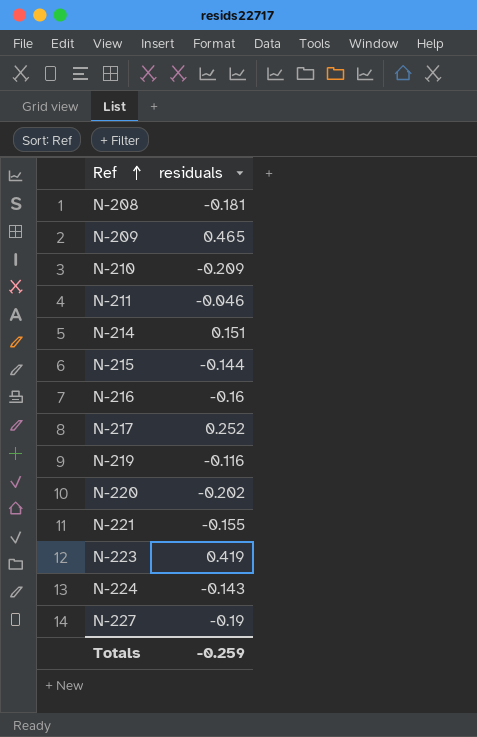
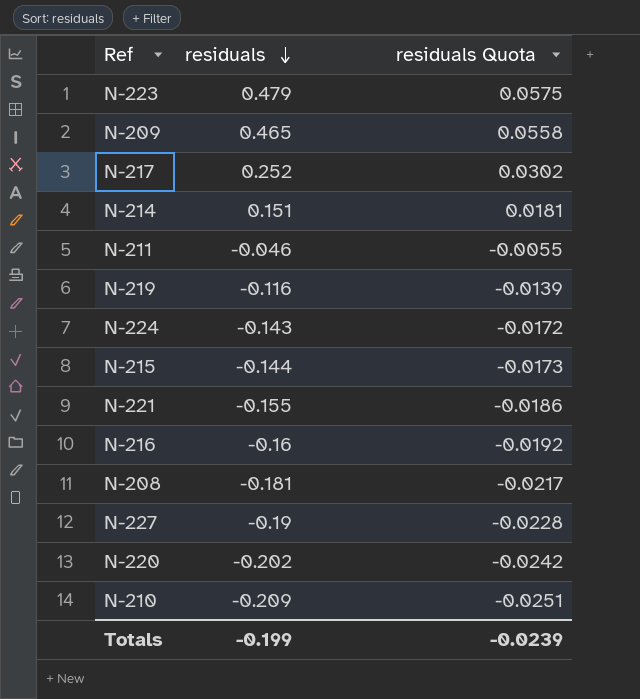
row order: Ref ascending -> residuals descending
column residuals Quota | formula: none -> [residuals] * 0.12
N-223 | residuals: 0.419 -> 0.479
Totals | residuals: -0.259 -> -0.199

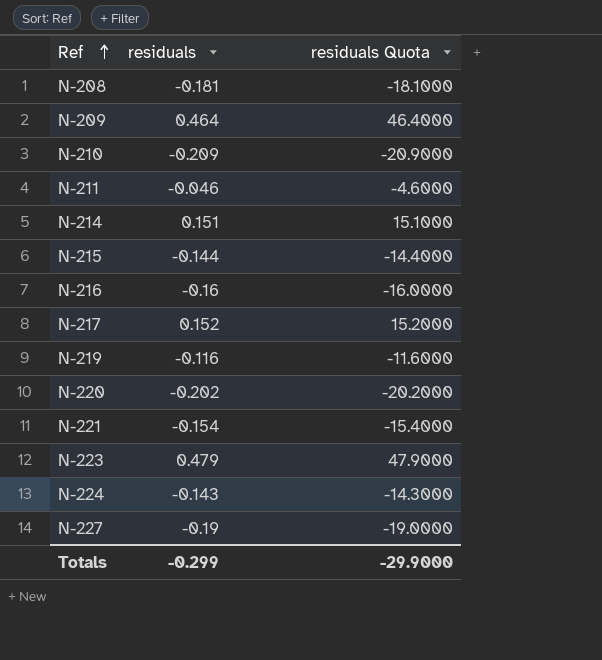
row order: residuals descending -> Ref ascending
column residuals Quota | formula: [residuals] * 0.12 -> [residuals] * 100
N-209 | residuals: 0.465 -> 0.464
N-217 | residuals: 0.252 -> 0.152
N-221 | residuals: -0.155 -> -0.154
Totals | residuals: -0.199 -> -0.299
Totals | residuals Quota: -0.0239 -> -29.9000

